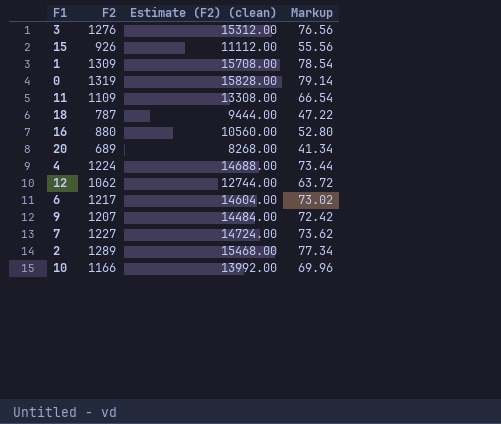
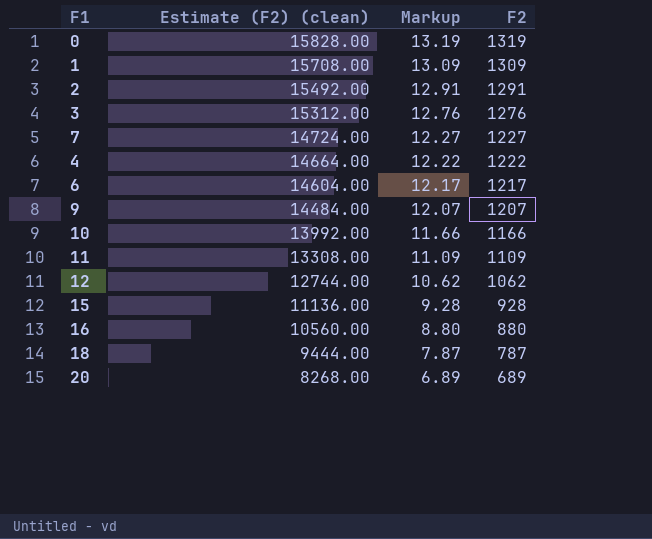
row order: none -> Estimate (F2) (clean) descending
column Markup | formula: [F2] * 0.06 -> [F2] * 0.01
column F2 | position: 2 -> 4
2 | Estimate (F2) (clean): 15468.00 -> 15492.00
2 | F2: 1289 -> 1291
4 | Estimate (F2) (clean): 14688.00 -> 14664.00
4 | F2: 1224 -> 1222
15 | Estimate (F2) (clean): 11112.00 -> 11136.00
15 | F2: 926 -> 928

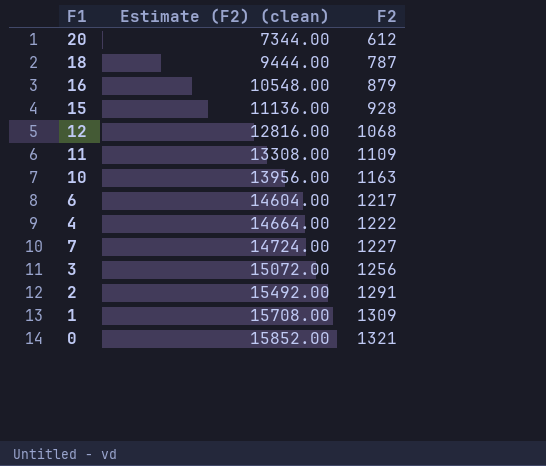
row order: Estimate (F2) (clean) descending -> Estimate (F2) (clean) ascending
column Markup | formula: [F2] * 0.01 -> none
row 9: 14484.00 | 12.07 | 1207 -> none
20 | Estimate (F2) (clean): 8268.00 -> 7344.00
20 | F2: 689 -> 612
16 | Estimate (F2) (clean): 10560.00 -> 10548.00
16 | F2: 880 -> 879
12 | Estimate (F2) (clean): 12744.00 -> 12816.00
12 | F2: 1062 -> 1068
10 | Estimate (F2) (clean): 13992.00 -> 13956.00
10 | F2: 1166 -> 1163
3 | Estimate (F2) (clean): 15312.00 -> 15072.00
3 | F2: 1276 -> 1256
0 | Estimate (F2) (clean): 15828.00 -> 15852.00
0 | F2: 1319 -> 1321

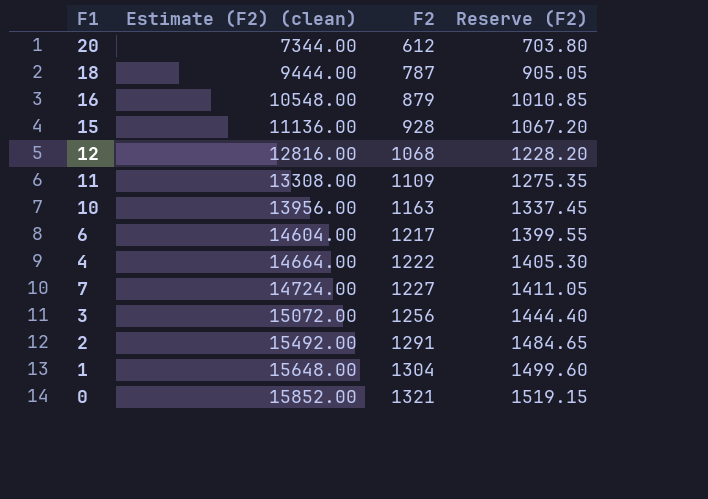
column Reserve (F2) | formula: none -> [F2] * 1.15
1 | Estimate (F2) (clean): 15708.00 -> 15648.00
1 | F2: 1309 -> 1304

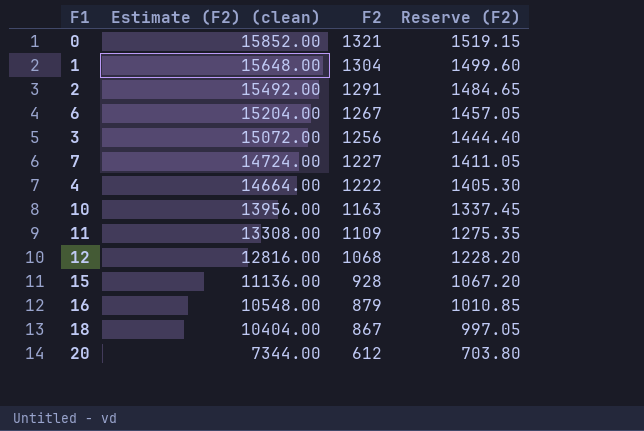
row order: Estimate (F2) (clean) ascending -> Estimate (F2) (clean) descending
6 | Estimate (F2) (clean): 14604.00 -> 15204.00
6 | F2: 1217 -> 1267
6 | Reserve (F2): 1399.55 -> 1457.05
18 | Estimate (F2) (clean): 9444.00 -> 10404.00
18 | F2: 787 -> 867
18 | Reserve (F2): 905.05 -> 997.05

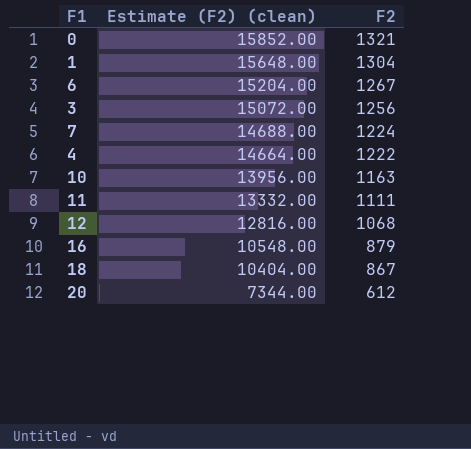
column Reserve (F2) | formula: [F2] * 1.15 -> none
row 2: 15492.00 | 1291 | 1484.65 -> none
row 15: 11136.00 | 928 | 1067.20 -> none
7 | Estimate (F2) (clean): 14724.00 -> 14688.00
7 | F2: 1227 -> 1224
11 | Estimate (F2) (clean): 13308.00 -> 13332.00
11 | F2: 1109 -> 1111

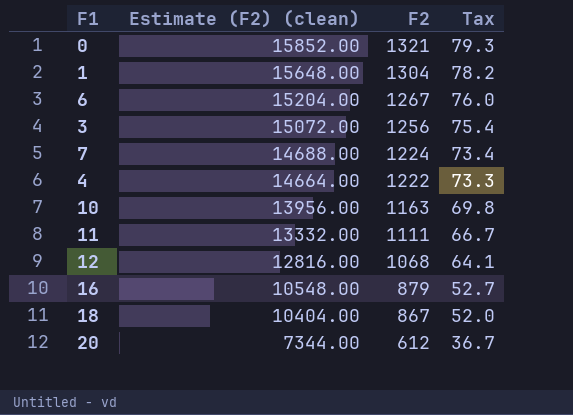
column Tax | formula: none -> [F2] * 0.06

